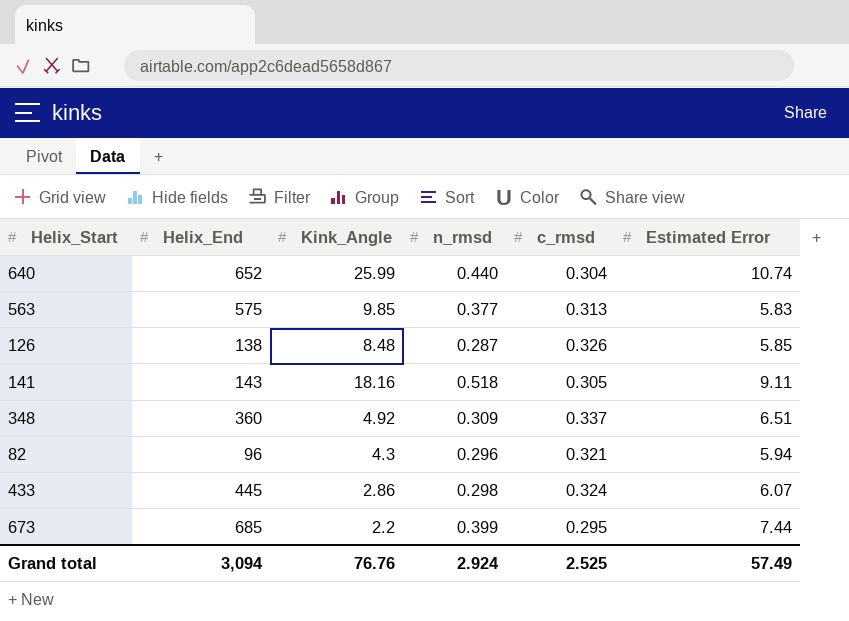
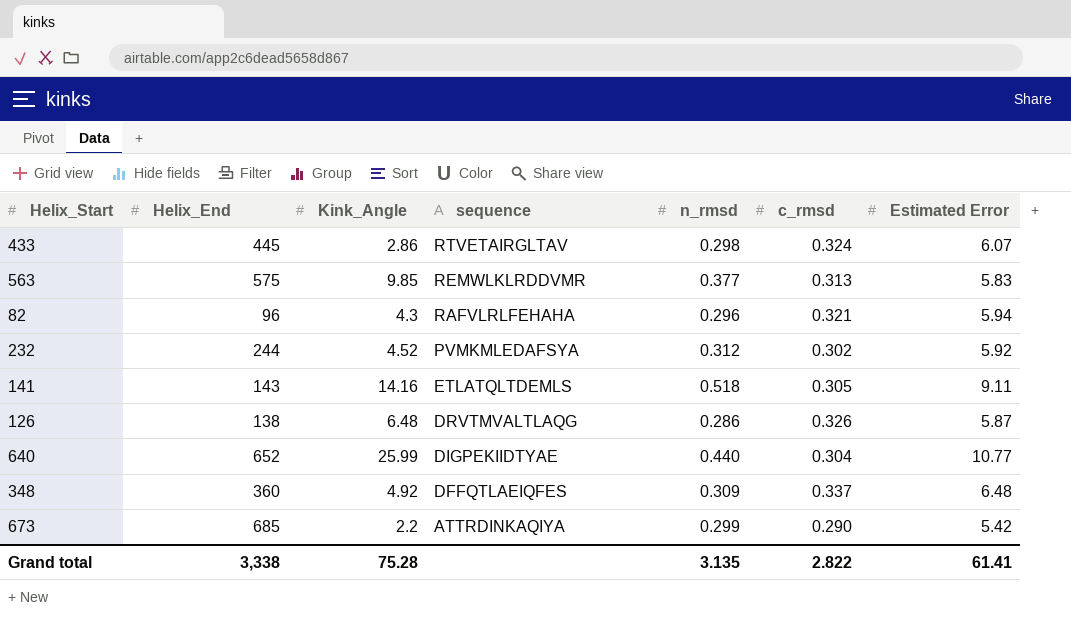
row order: none -> sequence descending
column sequence | position: none -> 4
row 232: none -> 244 | 4.52 | PVMKMLEDAFSYA | 0.312 | 0.302 | 5.92
141 | Kink_Angle: 18.16 -> 14.16
126 | Kink_Angle: 8.48 -> 6.48
126 | n_rmsd: 0.287 -> 0.286
126 | Estimated Error: 5.85 -> 5.87
640 | Estimated Error: 10.74 -> 10.77
348 | Estimated Error: 6.51 -> 6.48
673 | n_rmsd: 0.399 -> 0.299
673 | c_rmsd: 0.295 -> 0.290
673 | Estimated Error: 7.44 -> 5.42
Grand total | Helix_End: 3,094 -> 3,338
Grand total | Kink_Angle: 76.76 -> 75.28
Grand total | n_rmsd: 2.924 -> 3.135
Grand total | c_rmsd: 2.525 -> 2.822
Grand total | Estimated Error: 57.49 -> 61.41

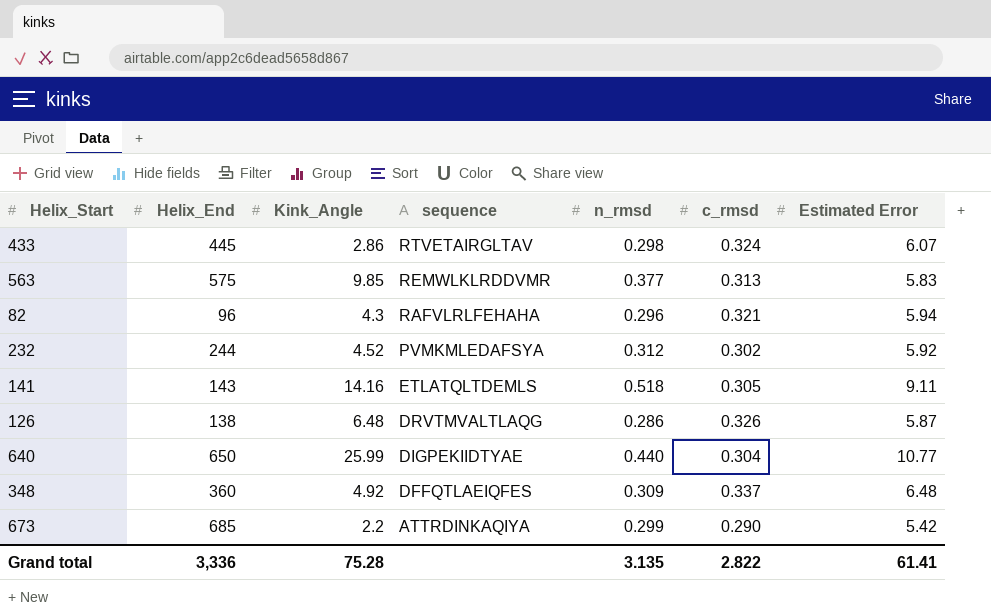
640 | Helix_End: 652 -> 650
Grand total | Helix_End: 3,338 -> 3,336

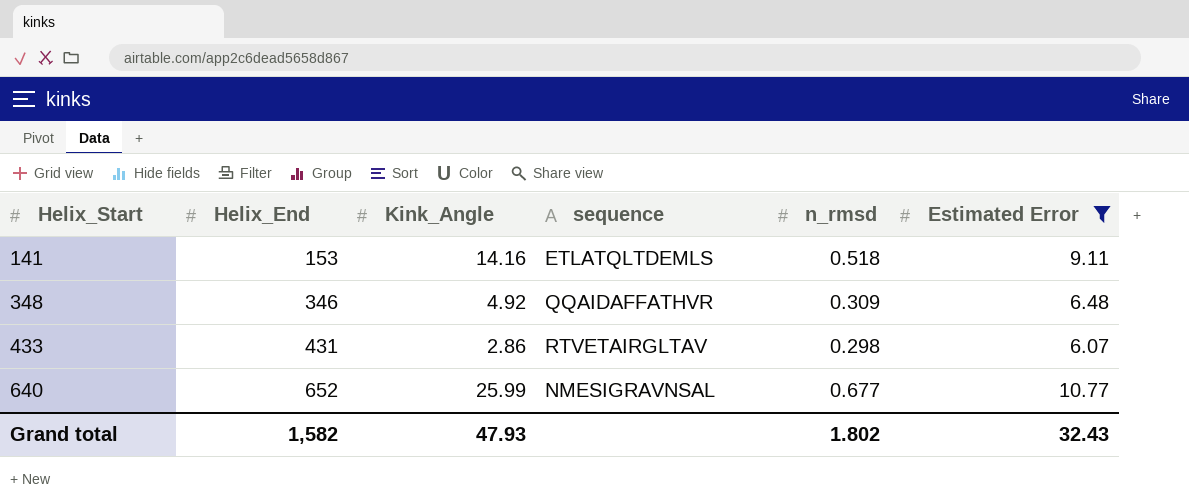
filter: none -> Estimated Error >= 6.07
row order: sequence descending -> Helix_Start ascending
column c_rmsd | position: 6 -> none
141 | Helix_End: 143 -> 153
348 | Helix_End: 360 -> 346
348 | sequence: DFFQTLAEIQFES -> QQAIDAFFATHVR
433 | Helix_End: 445 -> 431
640 | Helix_End: 650 -> 652
640 | sequence: DIGPEKIIDTYAE -> NMESIGRAVNSAL
640 | n_rmsd: 0.440 -> 0.677
Grand total | Helix_End: 3,336 -> 1,582
Grand total | Kink_Angle: 75.28 -> 47.93
Grand total | n_rmsd: 3.135 -> 1.802
Grand total | Estimated Error: 61.41 -> 32.43

